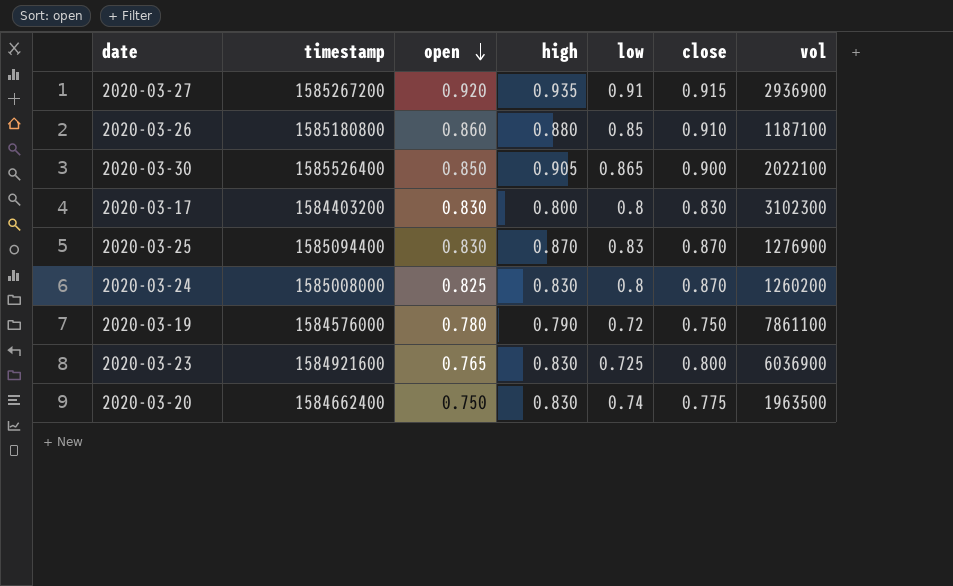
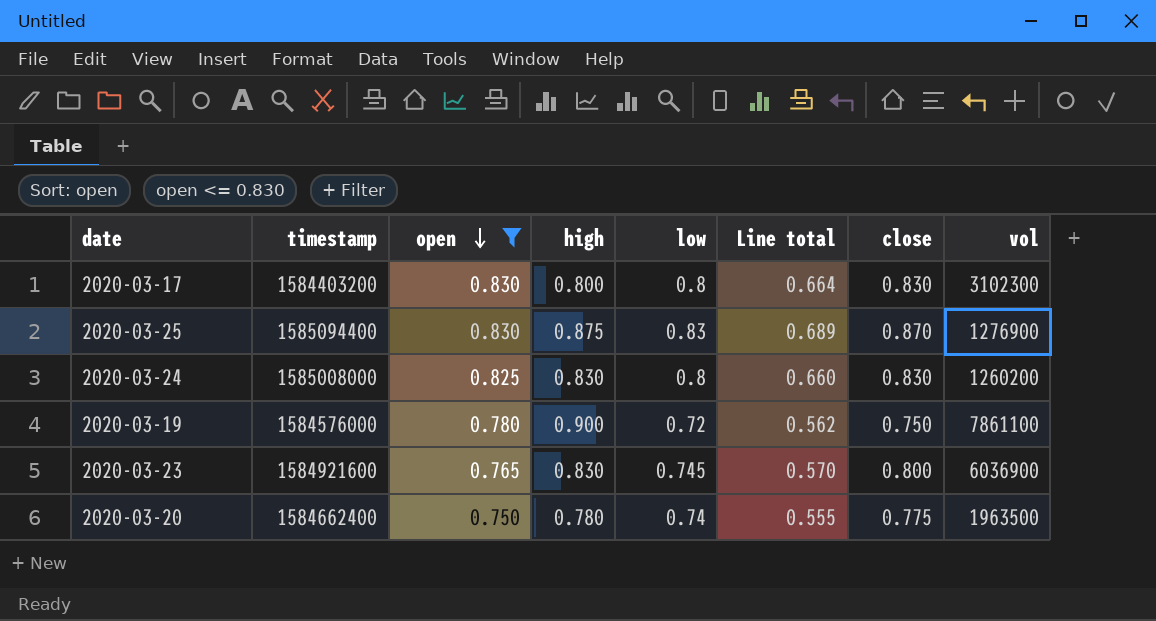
filter: none -> open <= 0.830
column Line total | formula: none -> [open] * [low]
2020-03-25 | high: 0.870 -> 0.875
2020-03-24 | close: 0.870 -> 0.830
2020-03-19 | high: 0.790 -> 0.900
2020-03-23 | low: 0.725 -> 0.745
2020-03-20 | high: 0.830 -> 0.780

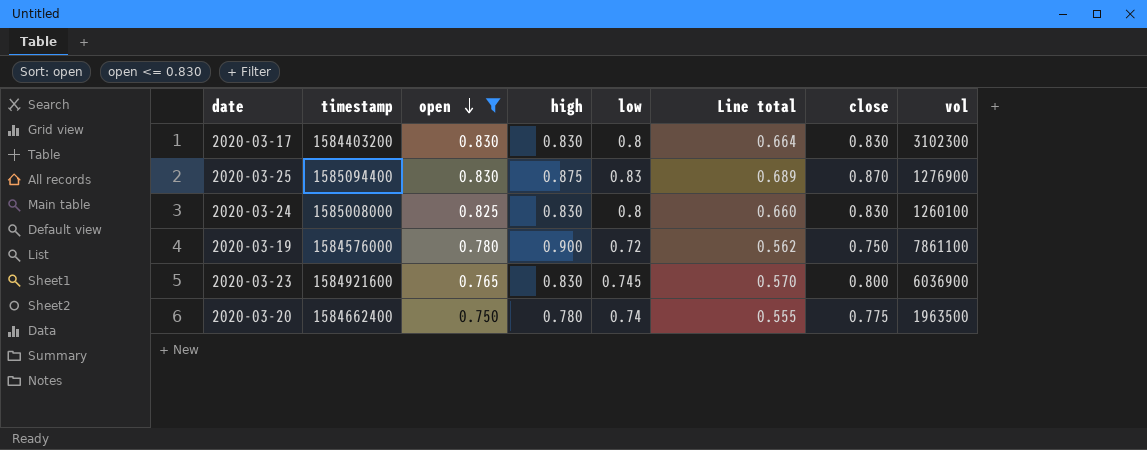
2020-03-17 | high: 0.800 -> 0.830
2020-03-24 | vol: 1260200 -> 1260100

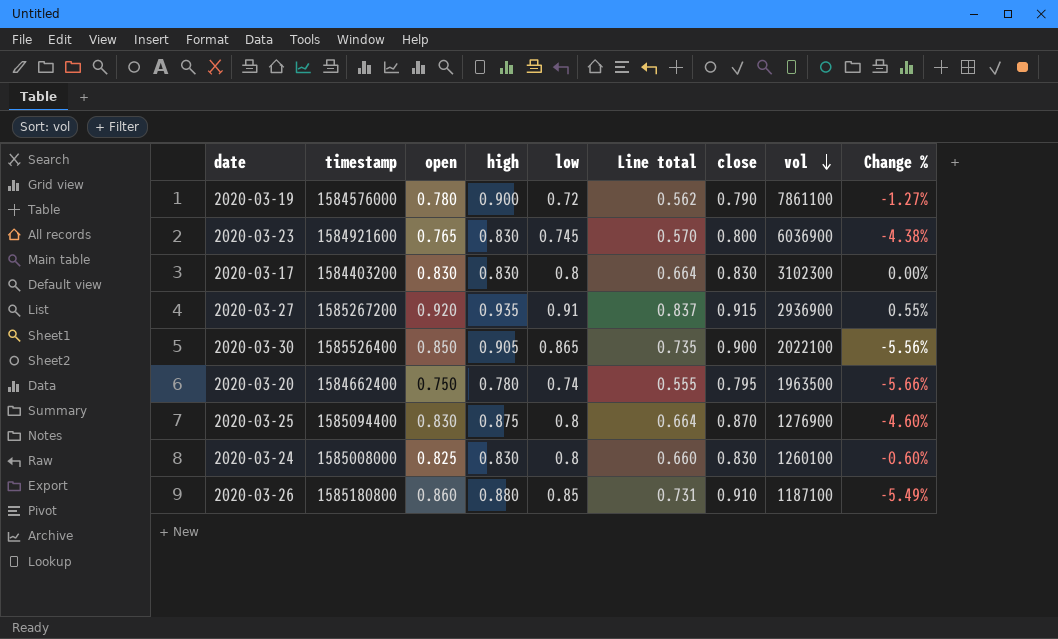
filter: open <= 0.830 -> none
row order: open descending -> vol descending
column Change % | formula: none -> ([open] - [close]) / [close]
2020-03-19 | close: 0.750 -> 0.790
2020-03-20 | close: 0.775 -> 0.795
2020-03-25 | low: 0.83 -> 0.8
2020-03-25 | Line total: 0.689 -> 0.664

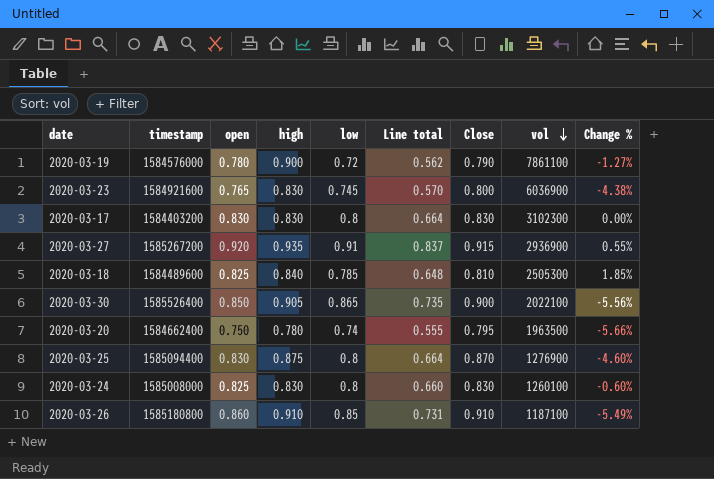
column name: close -> Close
row 2020-03-18: none -> 1584489600 | 0.825 | 0.840 | 0.785 | 0.648 | 0.810 | 2505300 | 1.85%
2020-03-26 | high: 0.880 -> 0.910

